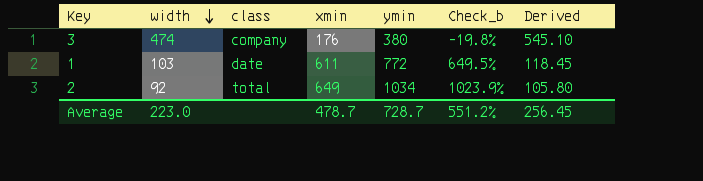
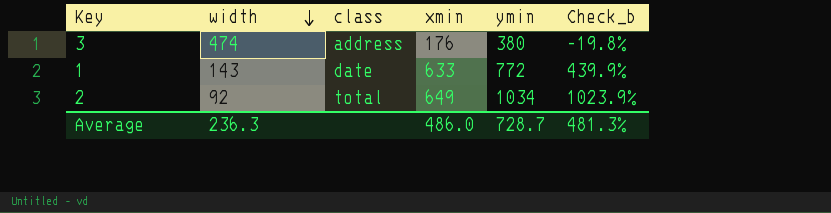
column Derived | formula: [width] * 1.15 -> none
3 | class: company -> address
1 | width: 103 -> 143
1 | xmin: 611 -> 633
1 | Check_b: 649.5% -> 439.9%
Average | width: 223.0 -> 236.3
Average | xmin: 478.7 -> 486.0
Average | Check_b: 551.2% -> 481.3%

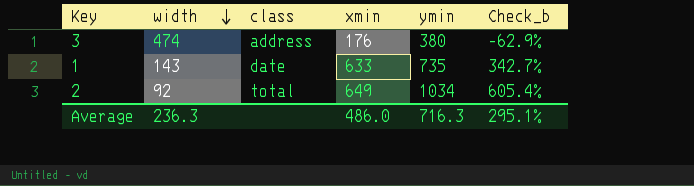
column Check_b | formula: ([ymin] - [width]) / [width] -> ([xmin] - [width]) / [width]
1 | ymin: 772 -> 735
Average | ymin: 728.7 -> 716.3
Average | Check_b: 481.3% -> 295.1%

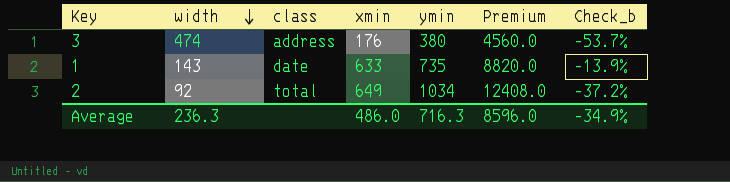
column Premium | formula: none -> [ymin] * 12
column Check_b | formula: ([xmin] - [width]) / [width] -> ([xmin] - [ymin]) / [ymin]
Average | Check_b: 295.1% -> -34.9%

